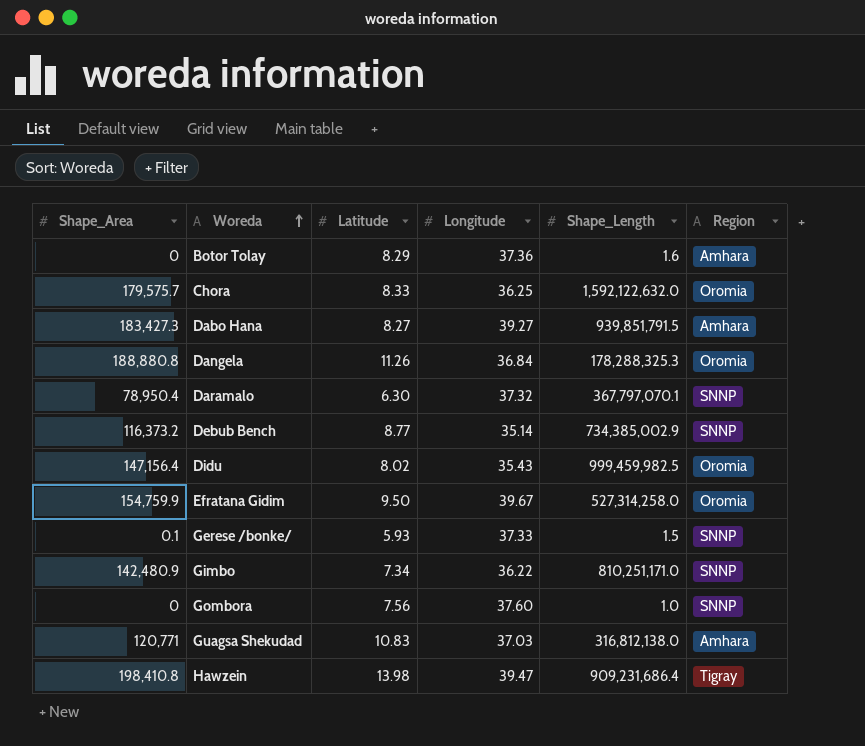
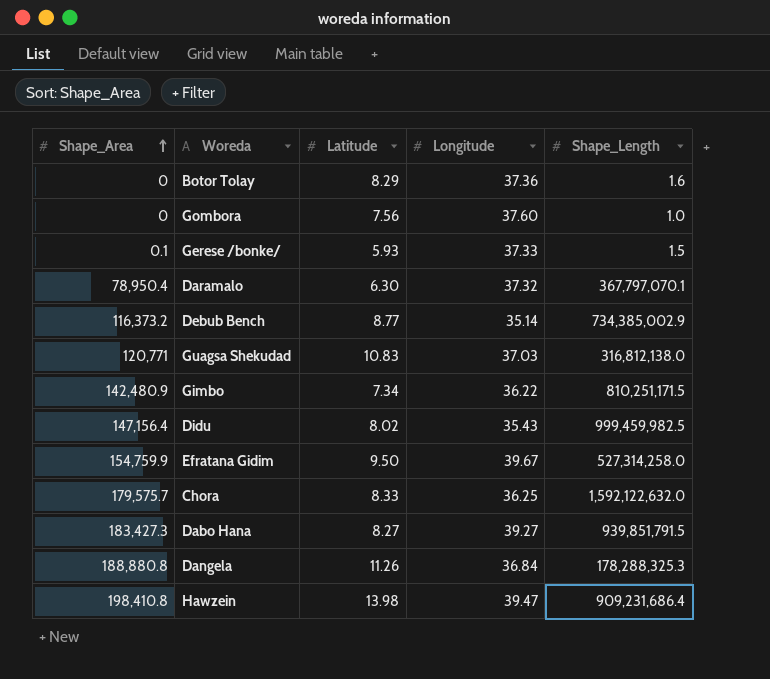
row order: Woreda ascending -> Shape_Area ascending
column Region | position: 6 -> none
Gimbo | Shape_Length: 810,251,171.0 -> 810,251,171.5

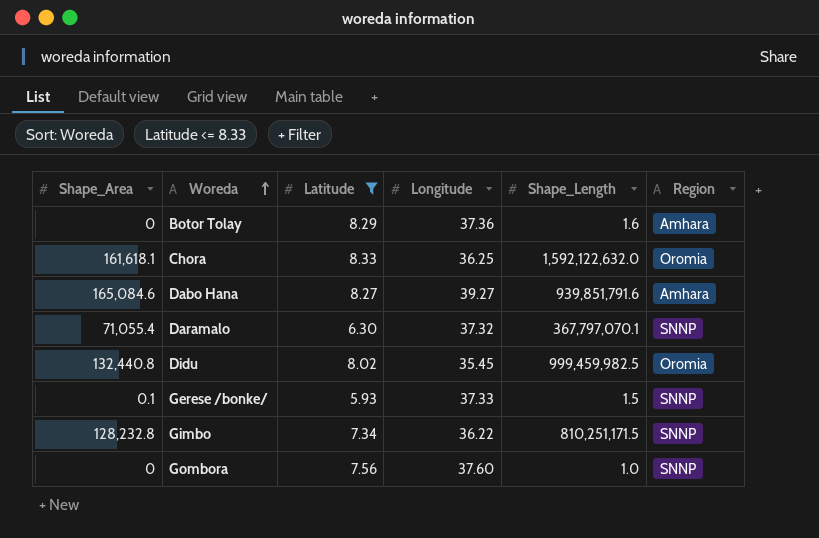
filter: none -> Latitude <= 8.33
row order: Shape_Area ascending -> Woreda ascending
column Region | position: none -> 6
Chora | Shape_Area: 179,575.7 -> 161,618.1
Dabo Hana | Shape_Area: 183,427.3 -> 165,084.6
Dabo Hana | Shape_Length: 939,851,791.5 -> 939,851,791.6
Daramalo | Shape_Area: 78,950.4 -> 71,055.4
Didu | Shape_Area: 147,156.4 -> 132,440.8
Didu | Longitude: 35.43 -> 35.45
Gimbo | Shape_Area: 142,480.9 -> 128,232.8

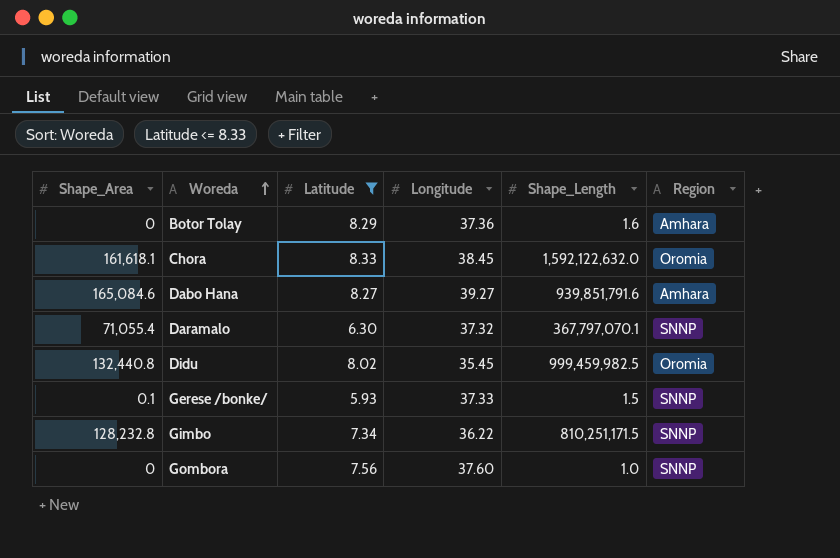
Chora | Longitude: 36.25 -> 38.45

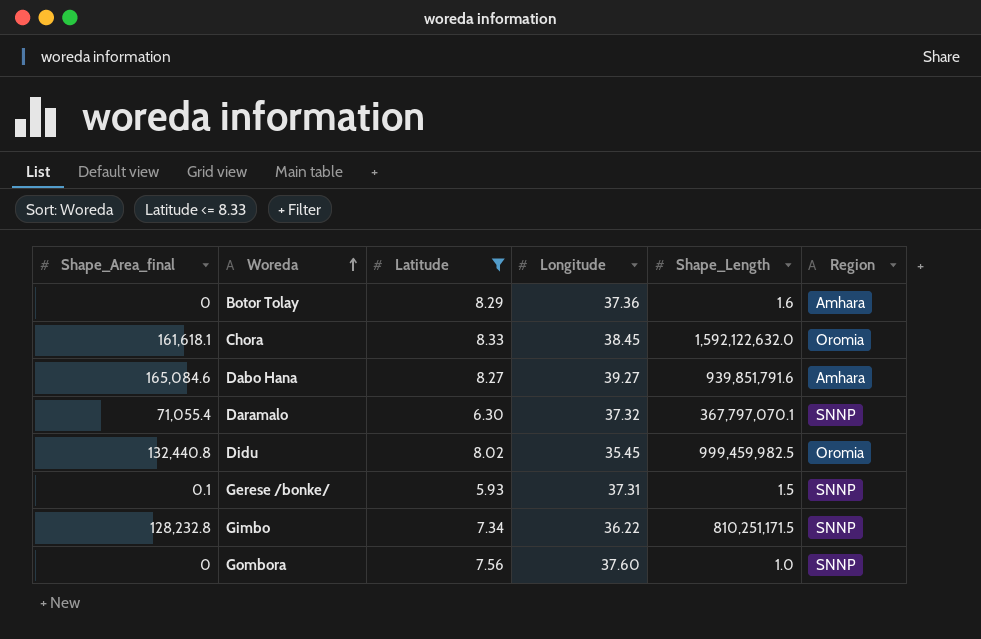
column name: Shape_Area -> Shape_Area_final
Gerese /bonke/ | Longitude: 37.33 -> 37.31

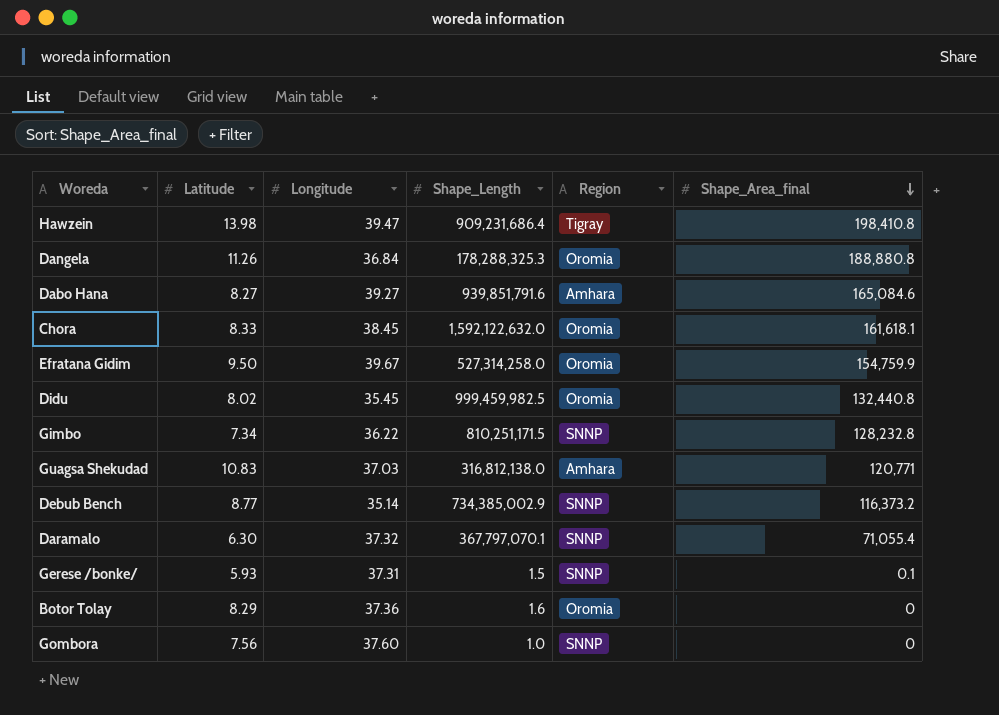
filter: Latitude <= 8.33 -> none
row order: Woreda ascending -> Shape_Area_final descending
column Shape_Area_final | position: 1 -> 6
Botor Tolay | Region: Amhara -> Oromia

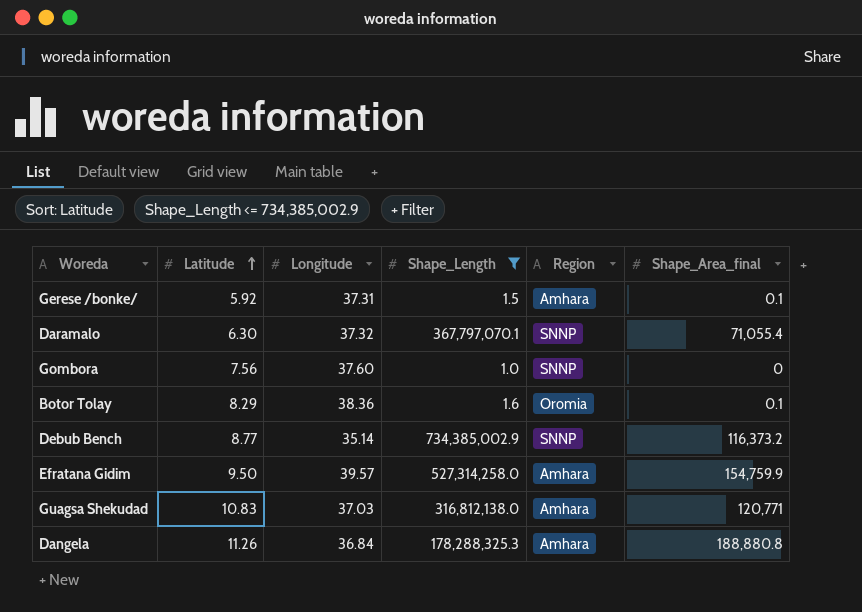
filter: none -> Shape_Length <= 734,385,002.9
row order: Shape_Area_final descending -> Latitude ascending
Gerese /bonke/ | Latitude: 5.93 -> 5.92
Gerese /bonke/ | Region: SNNP -> Amhara
Botor Tolay | Longitude: 37.36 -> 38.36
Botor Tolay | Shape_Area_final: 0 -> 0.1
Efratana Gidim | Longitude: 39.67 -> 39.57
Efratana Gidim | Region: Oromia -> Amhara
Dangela | Region: Oromia -> Amhara

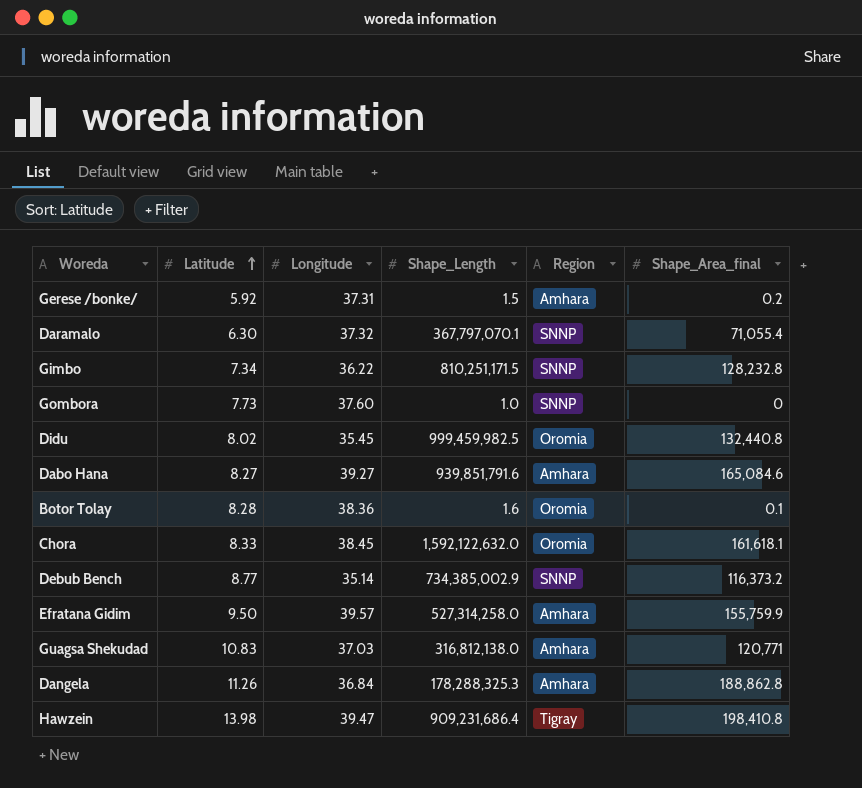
filter: Shape_Length <= 734,385,002.9 -> none
Gerese /bonke/ | Shape_Area_final: 0.1 -> 0.2
Gombora | Latitude: 7.56 -> 7.73
Botor Tolay | Latitude: 8.29 -> 8.28
Efratana Gidim | Shape_Area_final: 154,759.9 -> 155,759.9
Dangela | Shape_Area_final: 188,880.8 -> 188,862.8

